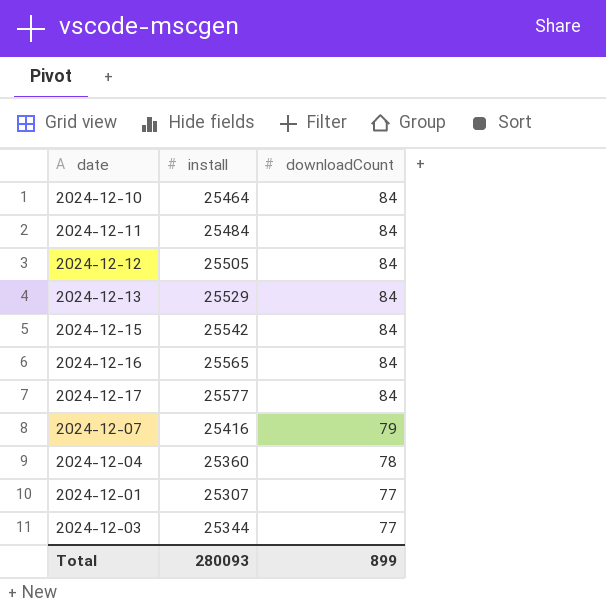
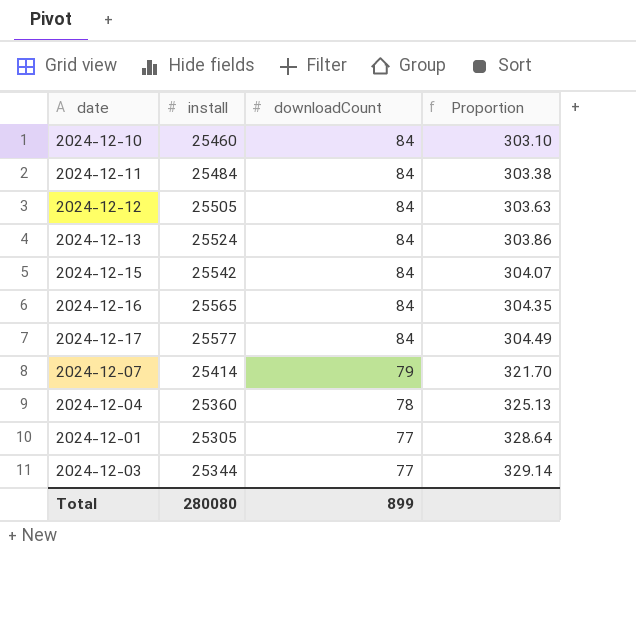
column Proportion | formula: none -> [install] / [downloadCount]
2024-12-10 | install: 25464 -> 25460
2024-12-13 | install: 25529 -> 25524
2024-12-07 | install: 25416 -> 25414
2024-12-01 | install: 25307 -> 25305
Total | install: 280093 -> 280080

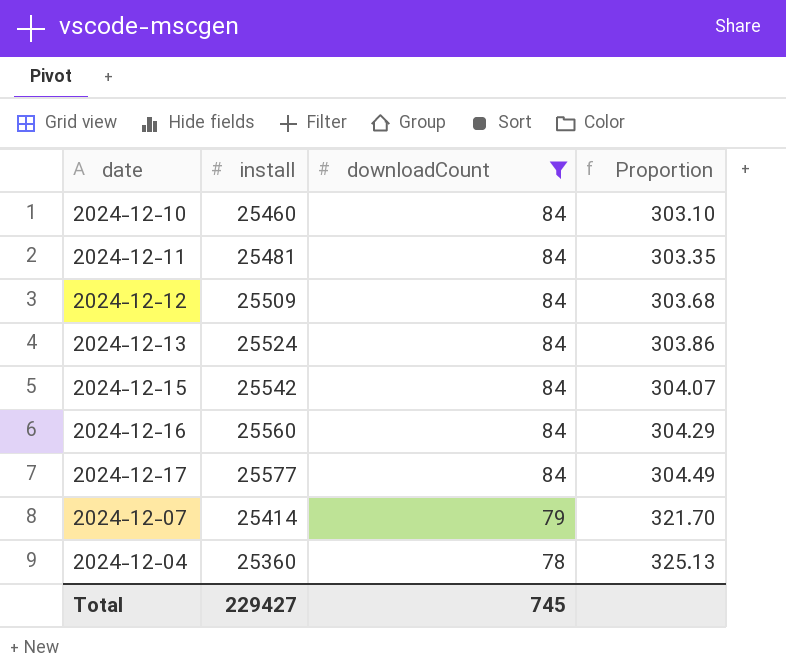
filter: none -> downloadCount != 77
2024-12-11 | install: 25484 -> 25481
2024-12-11 | Proportion: 303.38 -> 303.35
2024-12-12 | install: 25505 -> 25509
2024-12-12 | Proportion: 303.63 -> 303.68
2024-12-16 | install: 25565 -> 25560
2024-12-16 | Proportion: 304.35 -> 304.29
Total | install: 280080 -> 229427
Total | downloadCount: 899 -> 745

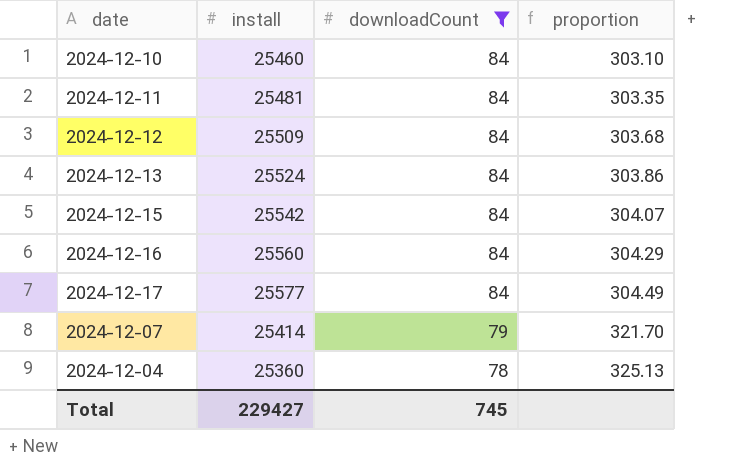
column name: Proportion -> proportion

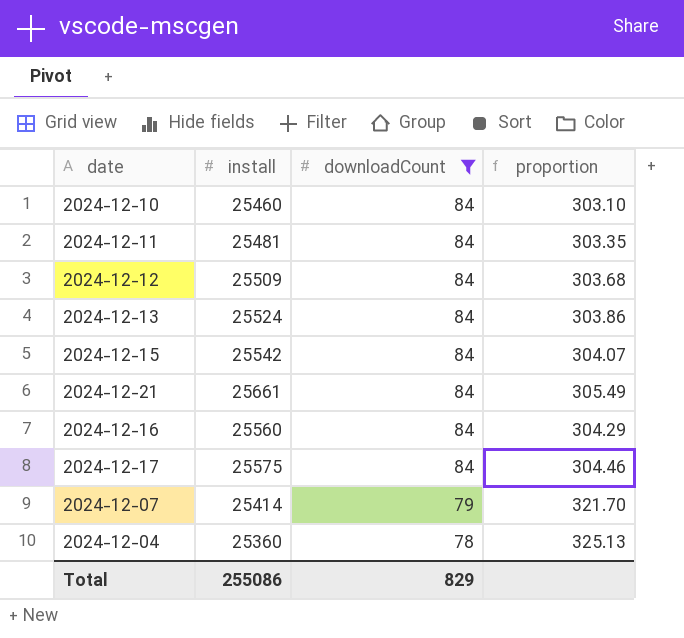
row 2024-12-21: none -> 25661 | 84 | 305.49
2024-12-17 | install: 25577 -> 25575
2024-12-17 | proportion: 304.49 -> 304.46
Total | install: 229427 -> 255086
Total | downloadCount: 745 -> 829

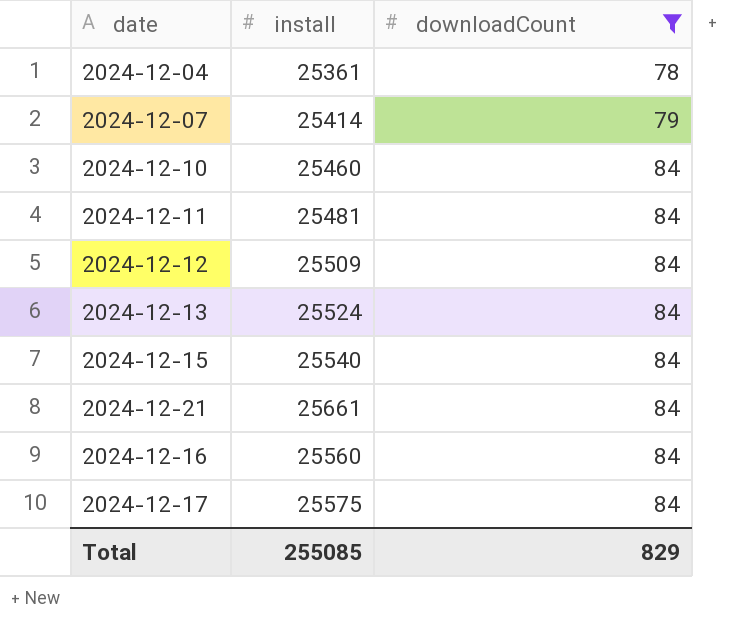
row order: downloadCount descending -> downloadCount ascending
column proportion | formula: [install] / [downloadCount] -> none
2024-12-04 | install: 25360 -> 25361
2024-12-15 | install: 25542 -> 25540
Total | install: 255086 -> 255085

